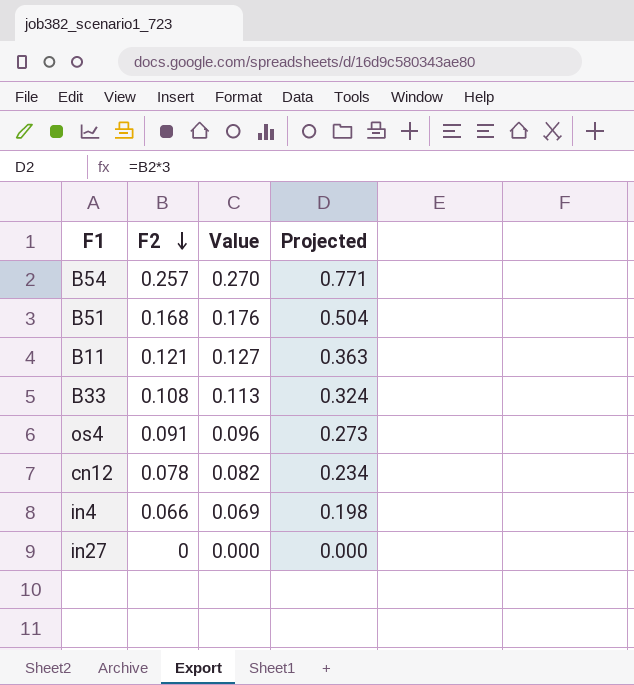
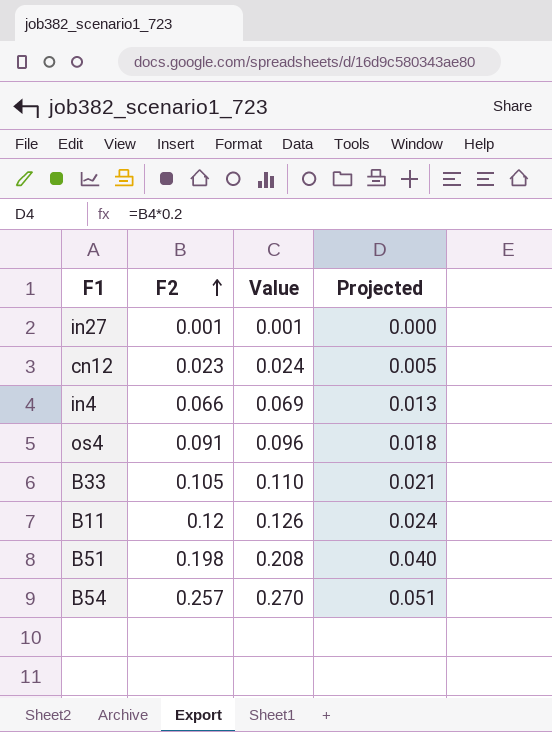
row order: F2 descending -> F2 ascending
column Projected | formula: [F2] * 3 -> [F2] * 0.2
in27 | F2: 0 -> 0.001
in27 | Value: 0.000 -> 0.001
cn12 | F2: 0.078 -> 0.023
cn12 | Value: 0.082 -> 0.024
B33 | F2: 0.108 -> 0.105
B33 | Value: 0.113 -> 0.110
B11 | F2: 0.121 -> 0.12
B11 | Value: 0.127 -> 0.126
B51 | F2: 0.168 -> 0.198
B51 | Value: 0.176 -> 0.208

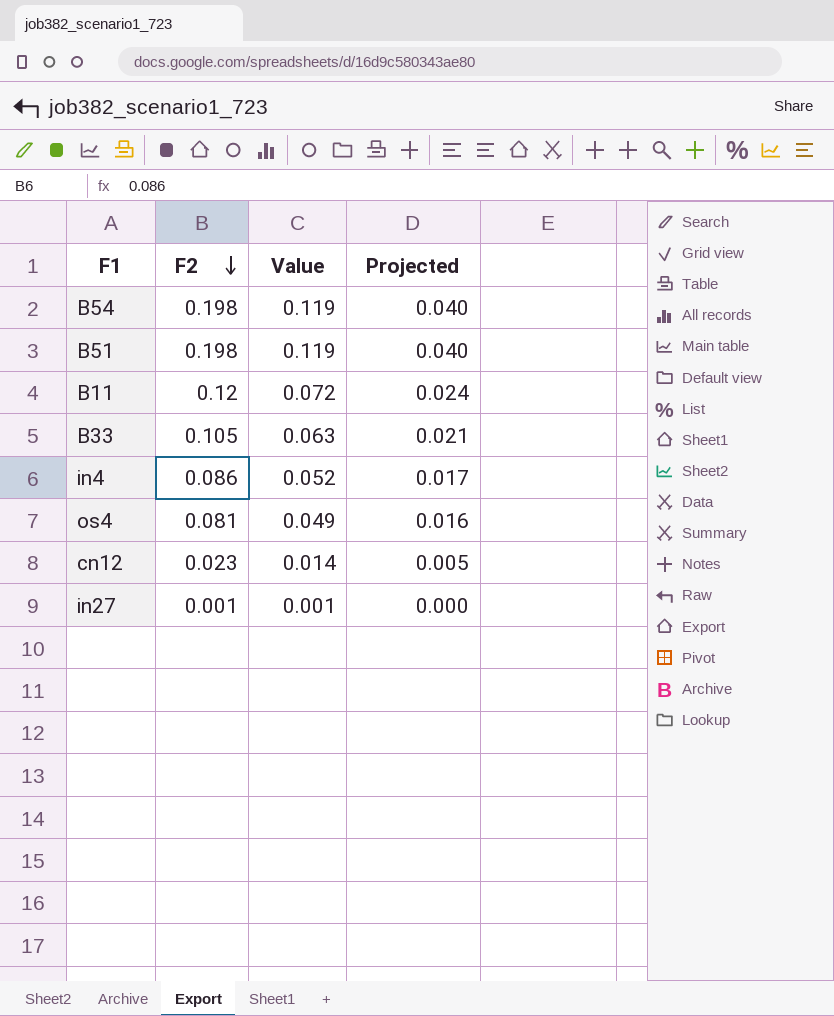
row order: F2 ascending -> F2 descending
column Value | formula: [F2] * 1.05 -> [F2] * 0.6
B54 | F2: 0.257 -> 0.198
B54 | Projected: 0.051 -> 0.040
in4 | F2: 0.066 -> 0.086
in4 | Projected: 0.013 -> 0.017
os4 | F2: 0.091 -> 0.081
os4 | Projected: 0.018 -> 0.016

